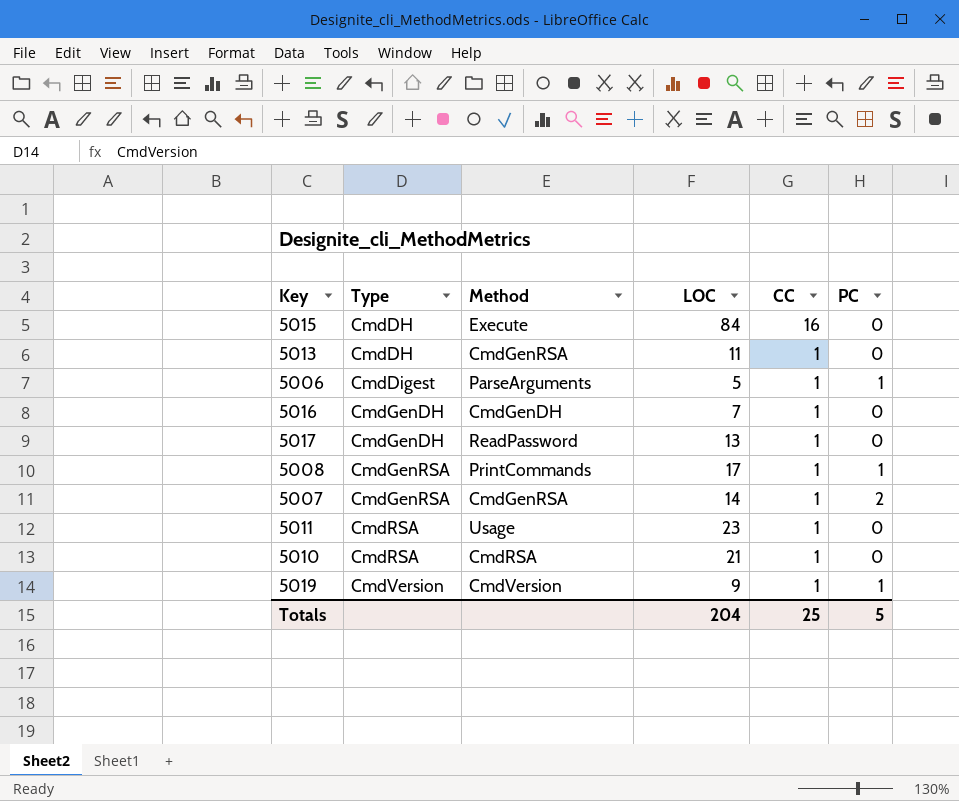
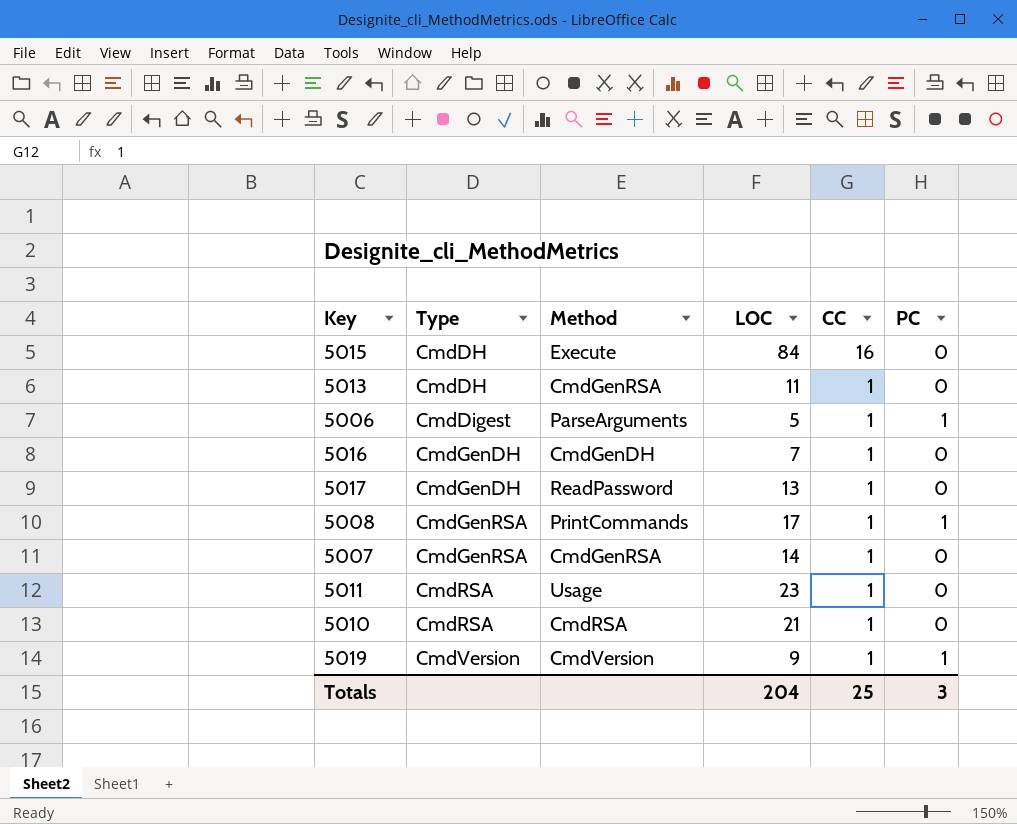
5007 | PC: 2 -> 0
Totals | PC: 5 -> 3

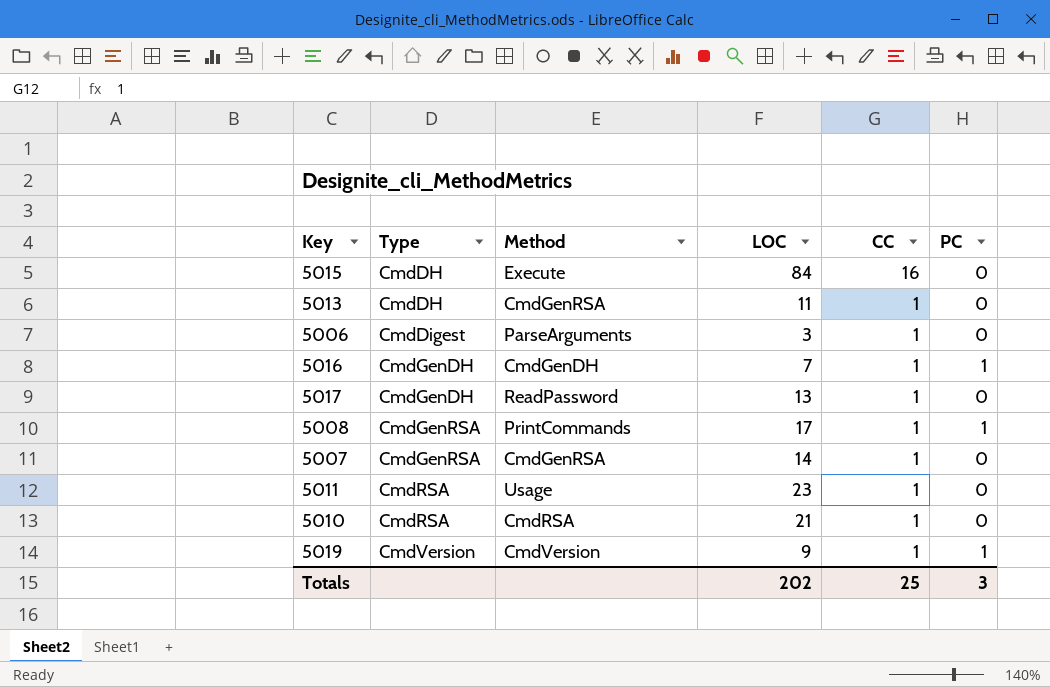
5006 | LOC: 5 -> 3
5006 | PC: 1 -> 0
5016 | PC: 0 -> 1
Totals | LOC: 204 -> 202

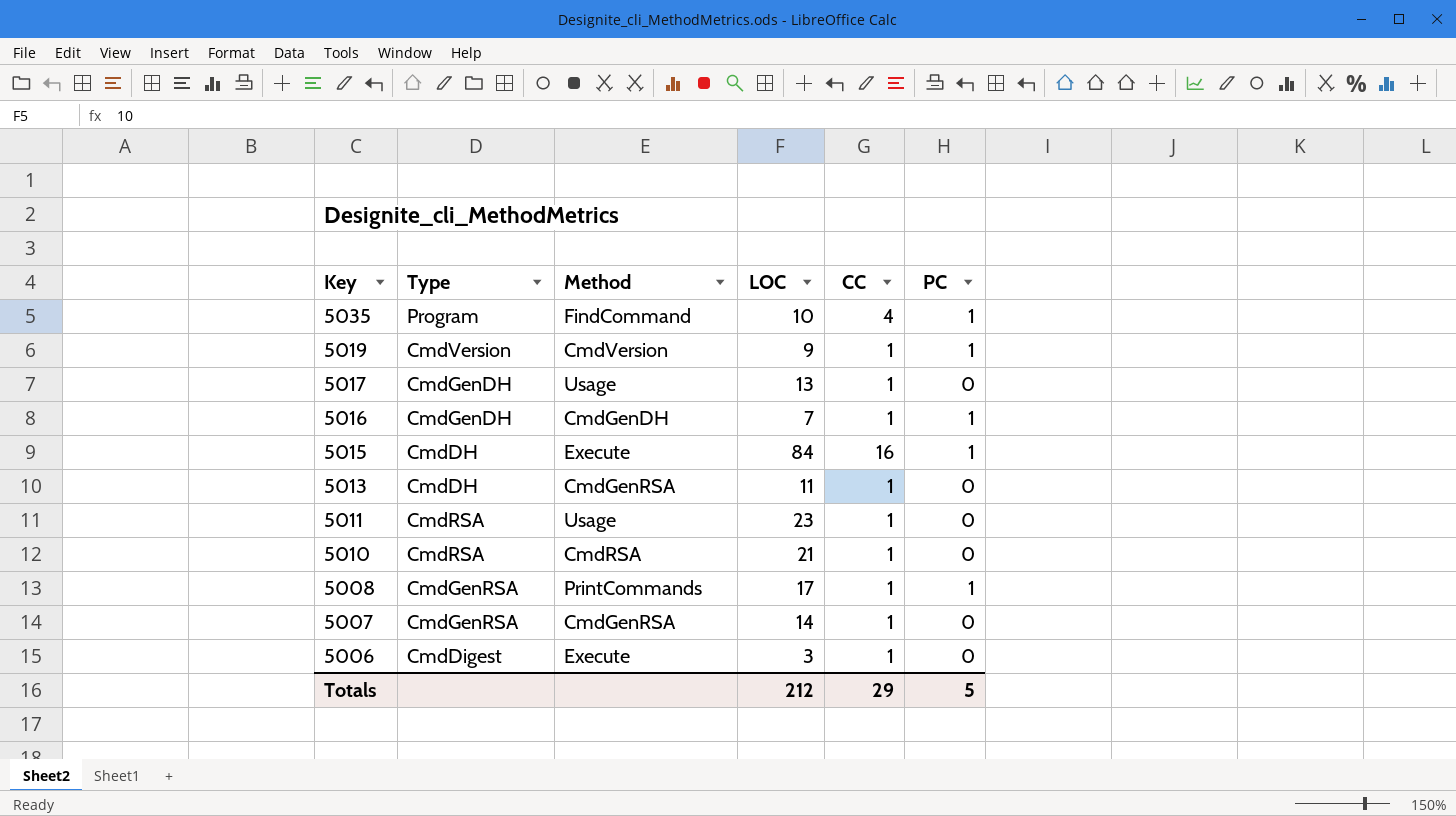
row order: Type ascending -> Key descending
row 5035: none -> Program | FindCommand | 10 | 4 | 1
5017 | Method: ReadPassword -> Usage
5015 | PC: 0 -> 1
5006 | Method: ParseArguments -> Execute
Totals | LOC: 202 -> 212
Totals | CC: 25 -> 29
Totals | PC: 3 -> 5

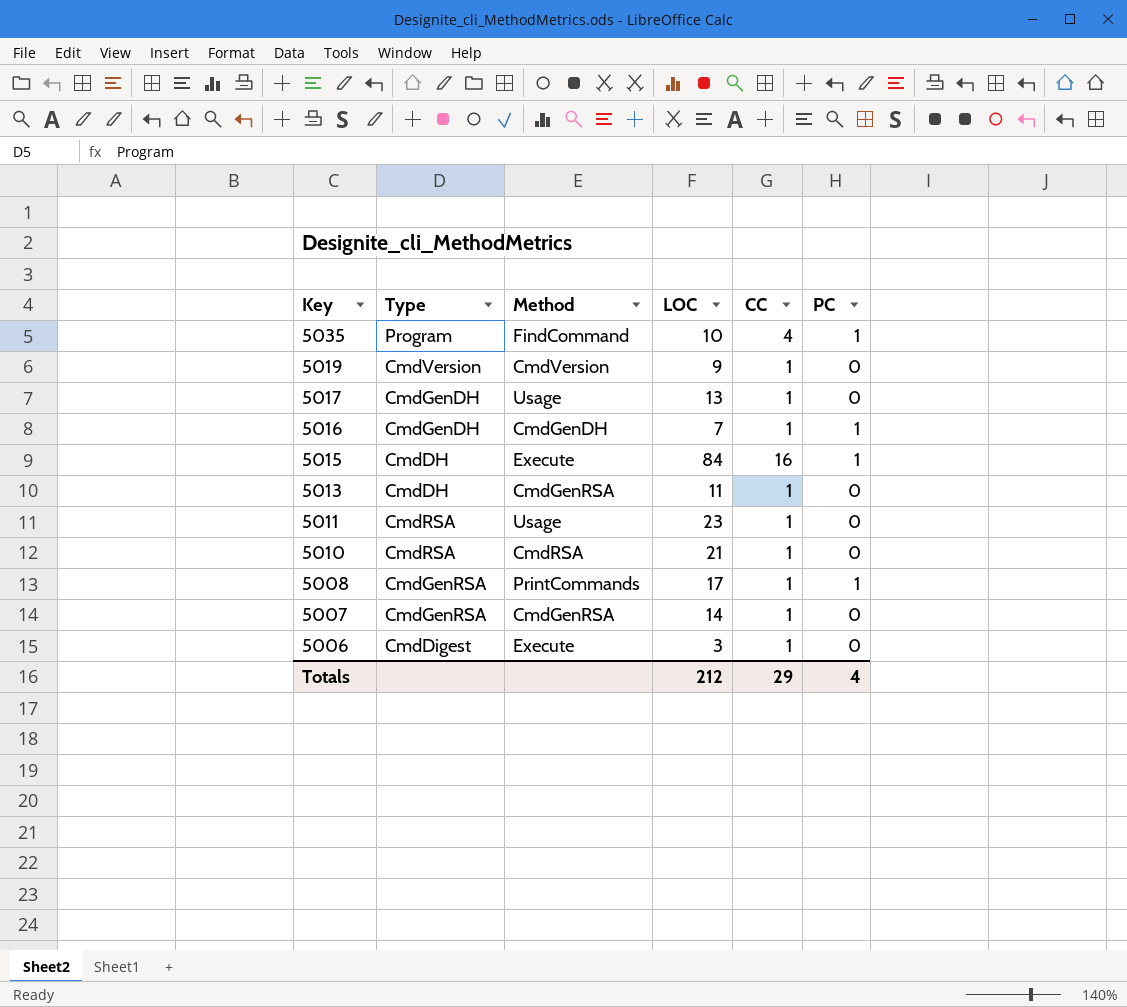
5019 | PC: 1 -> 0
Totals | PC: 5 -> 4

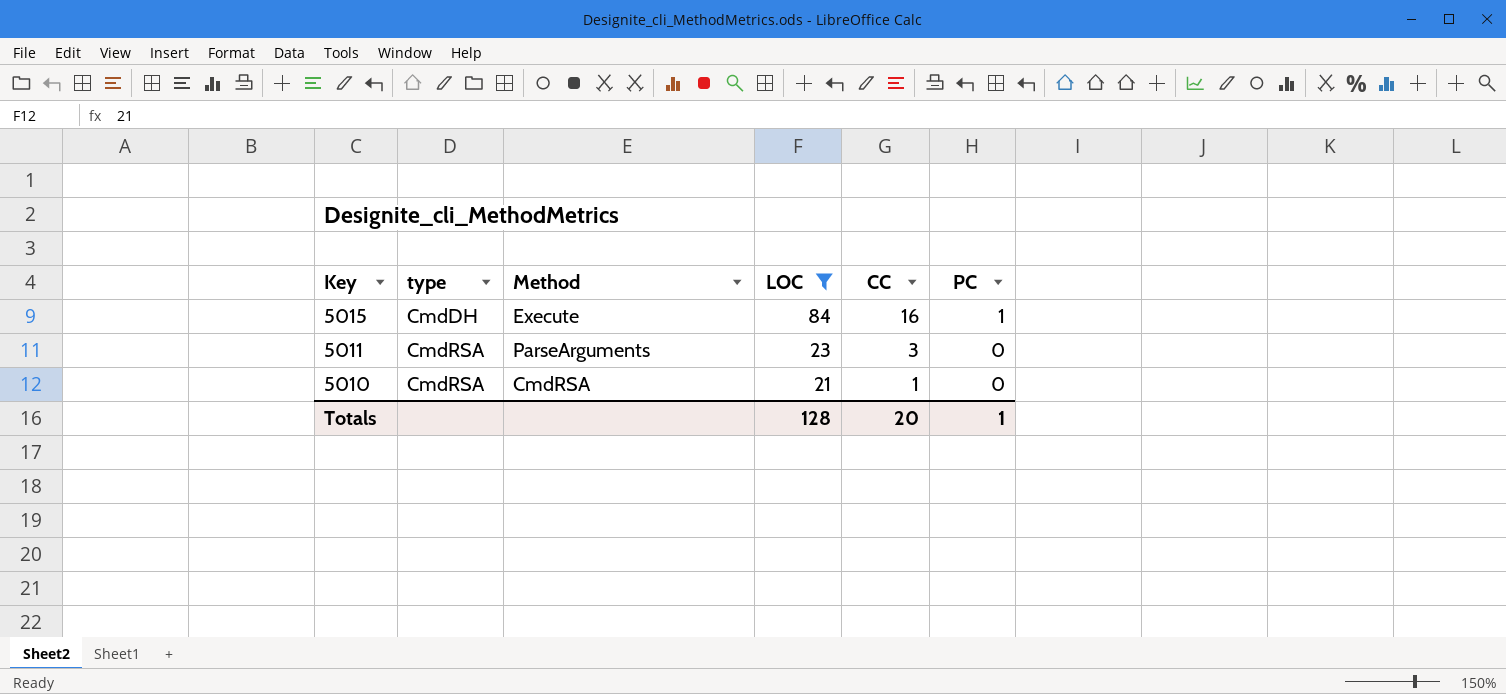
filter: none -> LOC >= 21
column name: Type -> type
5011 | Method: Usage -> ParseArguments
5011 | CC: 1 -> 3
Totals | LOC: 212 -> 128
Totals | CC: 29 -> 20
Totals | PC: 4 -> 1

